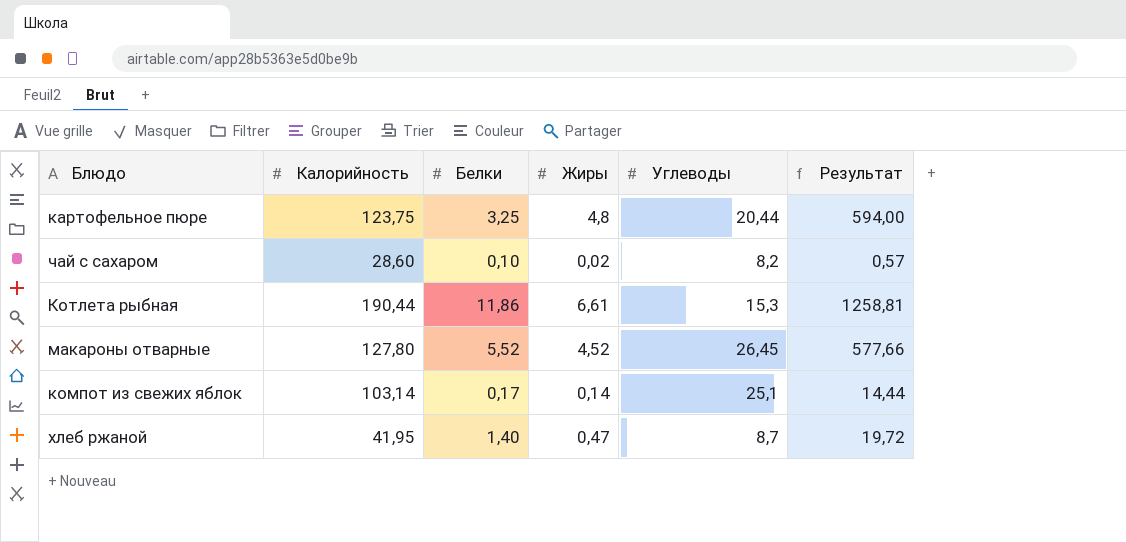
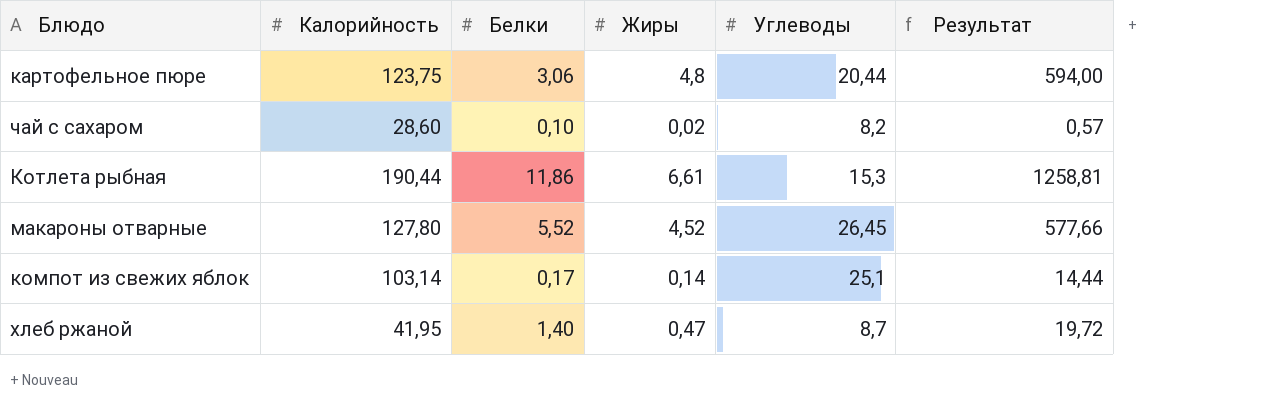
картофельное пюре | Белки: 3,25 -> 3,06

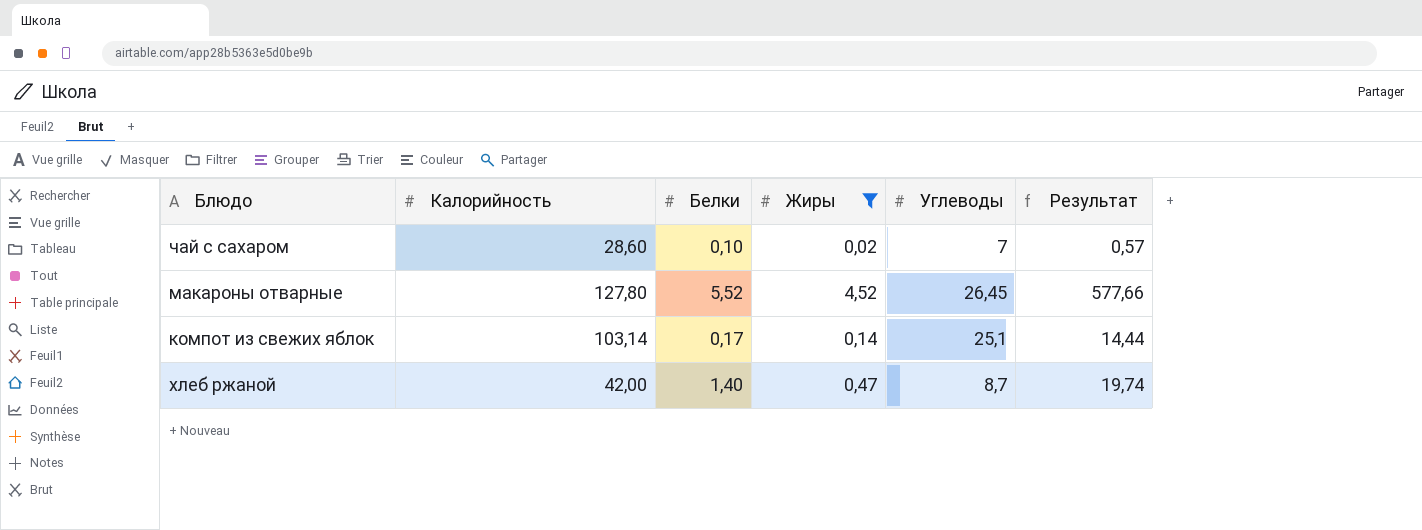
filter: none -> Жиры <= 4,52
чай с сахаром | Углеводы: 8,2 -> 7
хлеб ржаной | Калорийность: 41,95 -> 42,00
хлеб ржаной | Результат: 19,72 -> 19,74

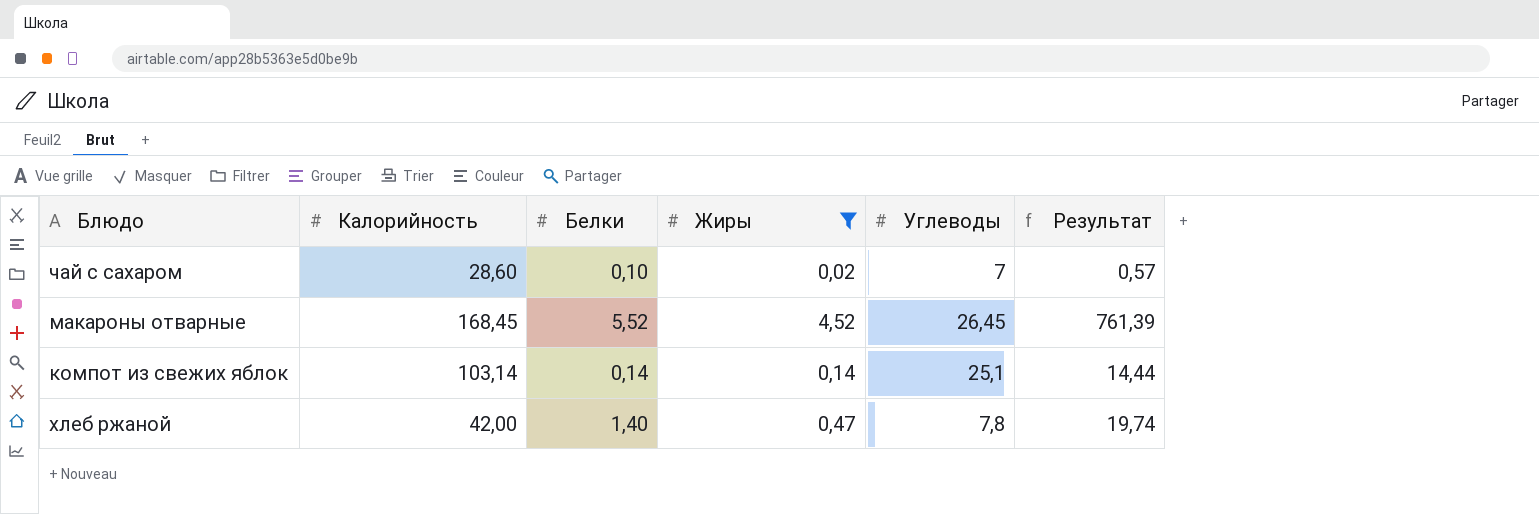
макароны отварные | Калорийность: 127,80 -> 168,45
макароны отварные | Результат: 577,66 -> 761,39
компот из свежих яблок | Белки: 0,17 -> 0,14
хлеб ржаной | Углеводы: 8,7 -> 7,8

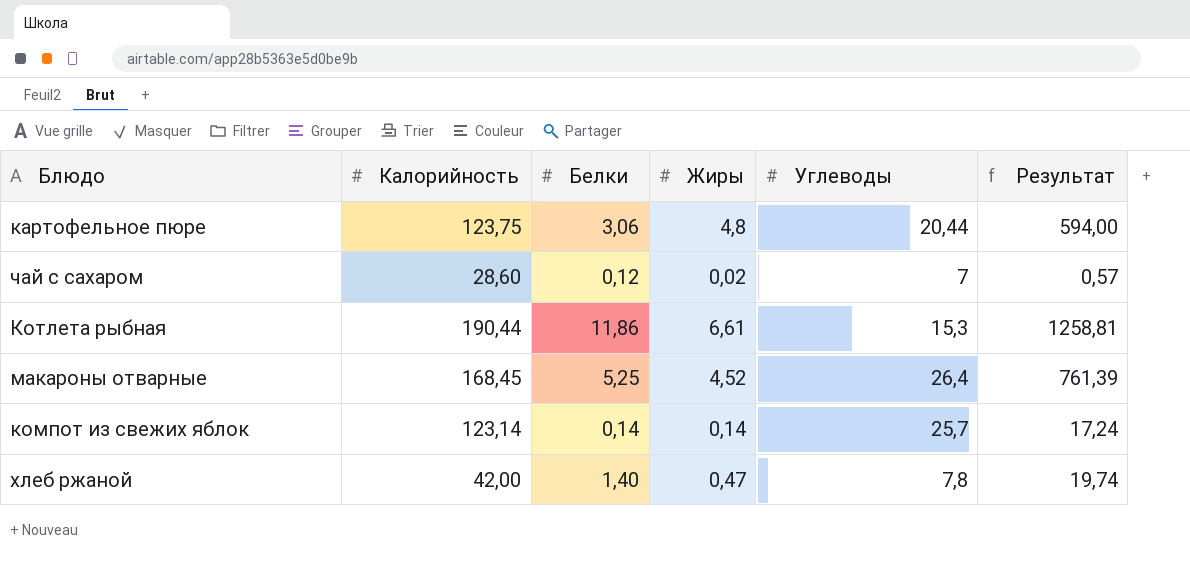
filter: Жиры <= 4,52 -> none
чай с сахаром | Белки: 0,10 -> 0,12
макароны отварные | Белки: 5,52 -> 5,25
макароны отварные | Углеводы: 26,45 -> 26,4
компот из свежих яблок | Калорийность: 103,14 -> 123,14
компот из свежих яблок | Углеводы: 25,1 -> 25,7
компот из свежих яблок | Результат: 14,44 -> 17,24

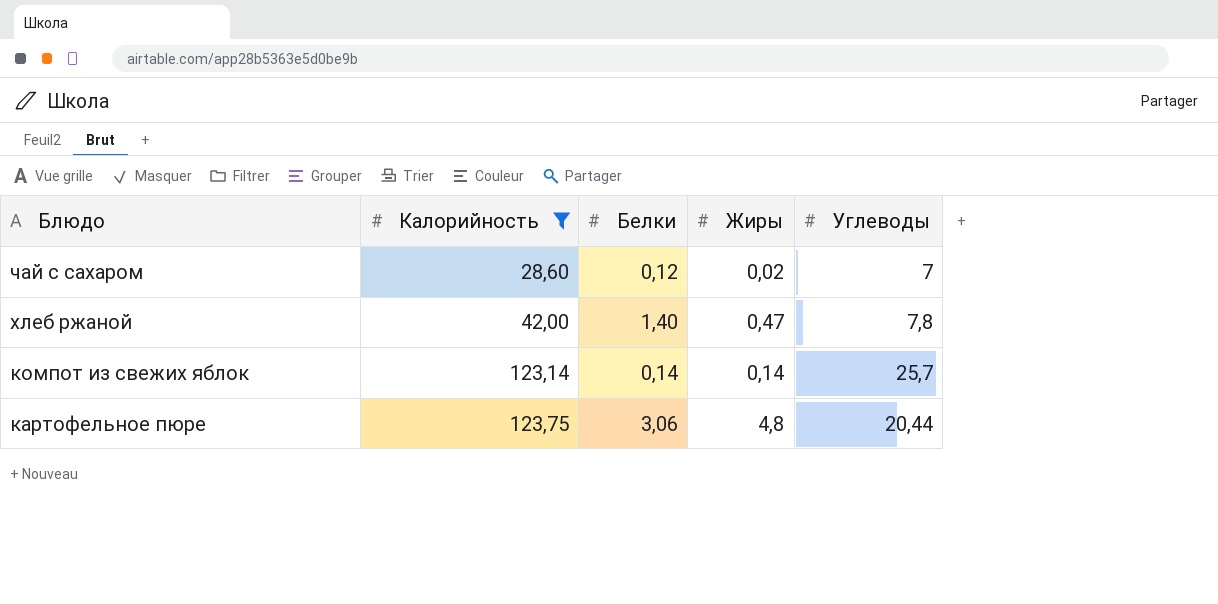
filter: none -> Калорийность <= 123,75
row order: none -> Блюдо descending
column Результат | formula: [Калорийность] * [Жиры] -> none

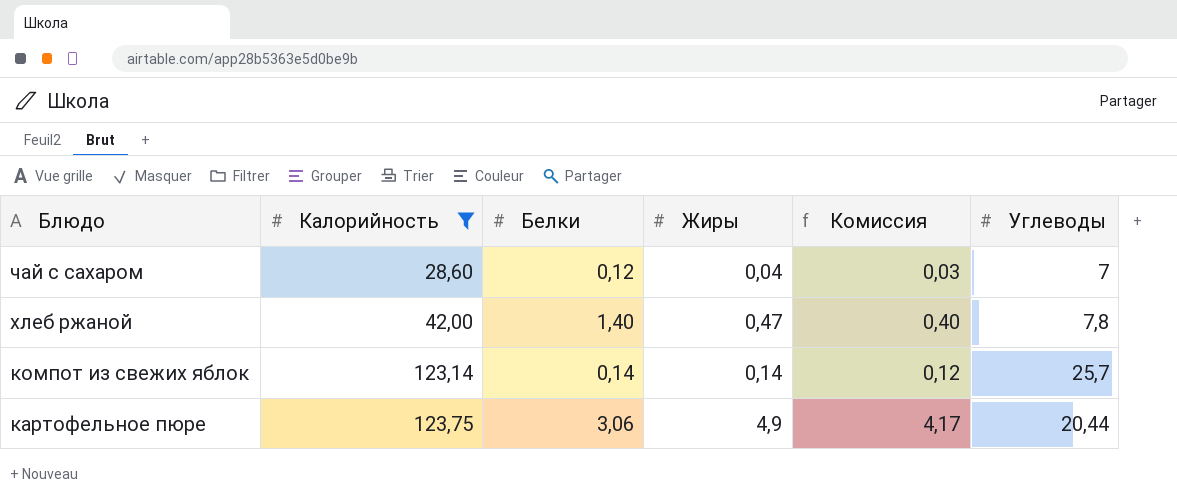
column Комиссия | formula: none -> [Жиры] * 0,85
чай с сахаром | Жиры: 0,02 -> 0,04
картофельное пюре | Жиры: 4,8 -> 4,9

